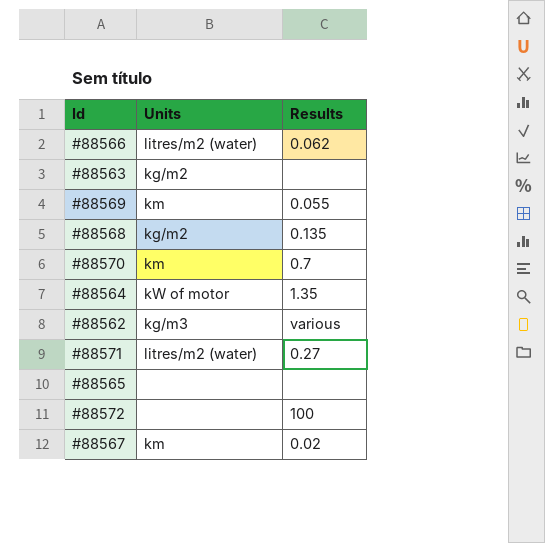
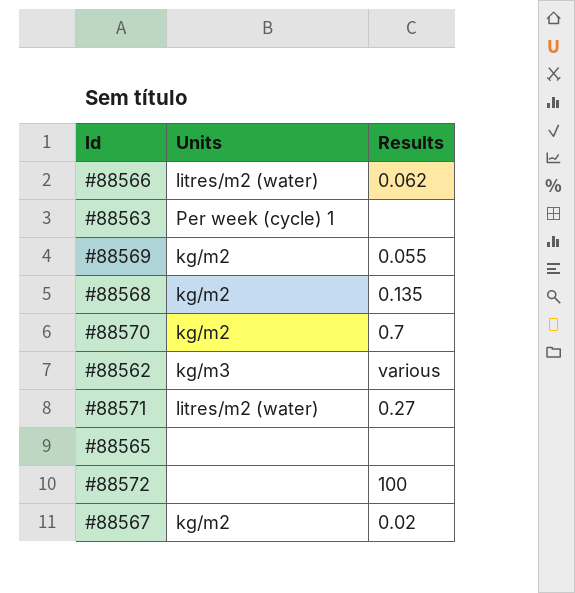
row #88564: kW of motor | 1.35 -> none
#88563 | Units: kg/m2 -> Per week (cycle) 1
#88569 | Units: km -> kg/m2
#88570 | Units: km -> kg/m2
#88567 | Units: km -> kg/m2

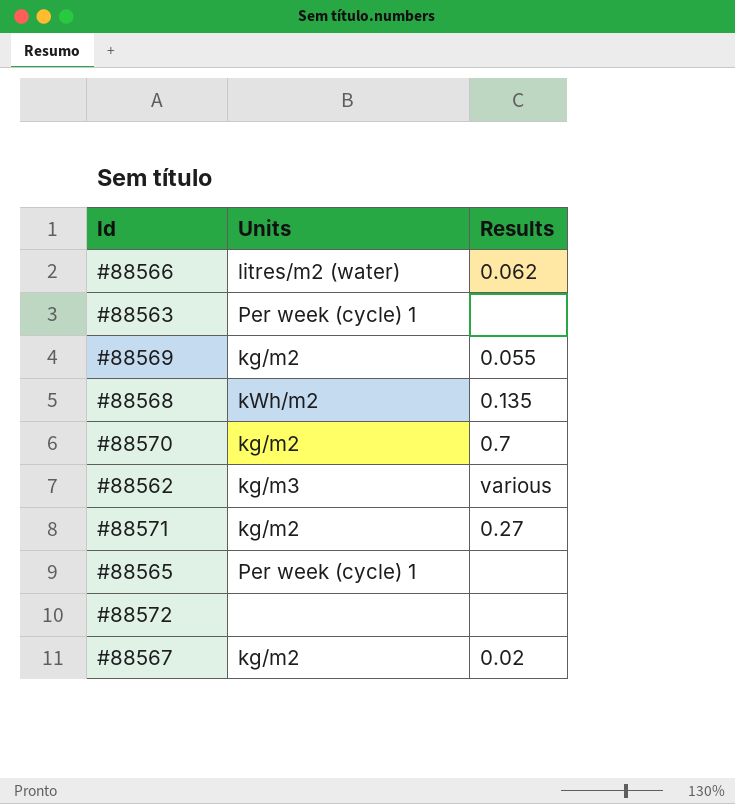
#88568 | Units: kg/m2 -> kWh/m2
#88571 | Units: litres/m2 (water) -> kg/m2
#88565 | Units: none -> Per week (cycle) 1
#88572 | Results: 100 -> none

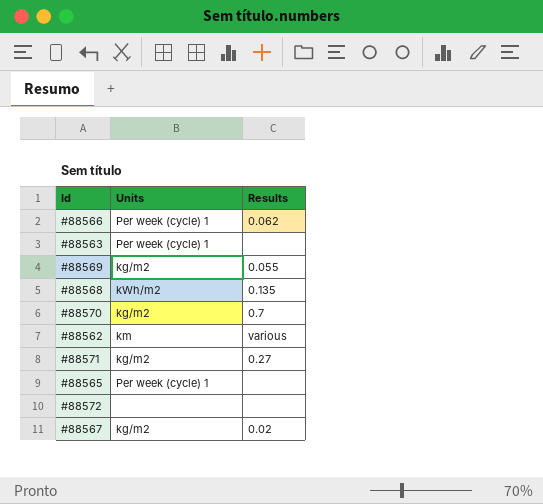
#88566 | Units: litres/m2 (water) -> Per week (cycle) 1
#88562 | Units: kg/m3 -> km

